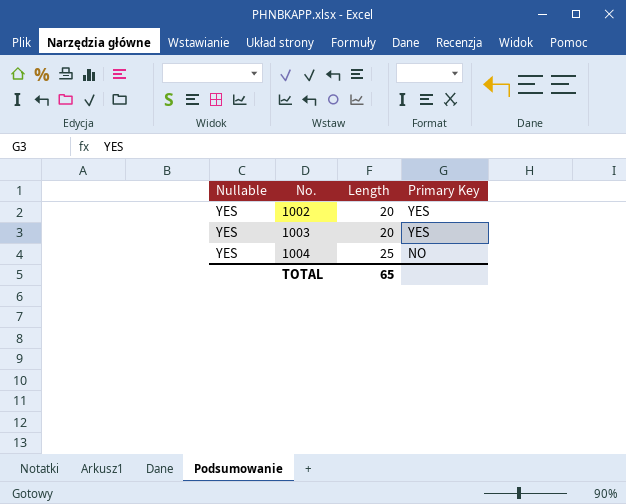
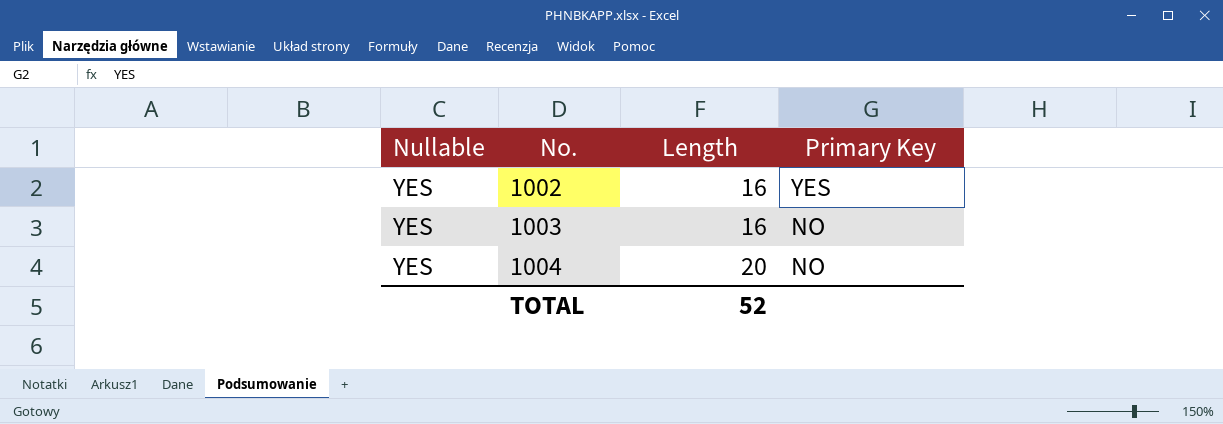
1002 | Length: 20 -> 16
1003 | Length: 20 -> 16
1003 | Primary Key: YES -> NO
1004 | Length: 25 -> 20
TOTAL | Length: 65 -> 52

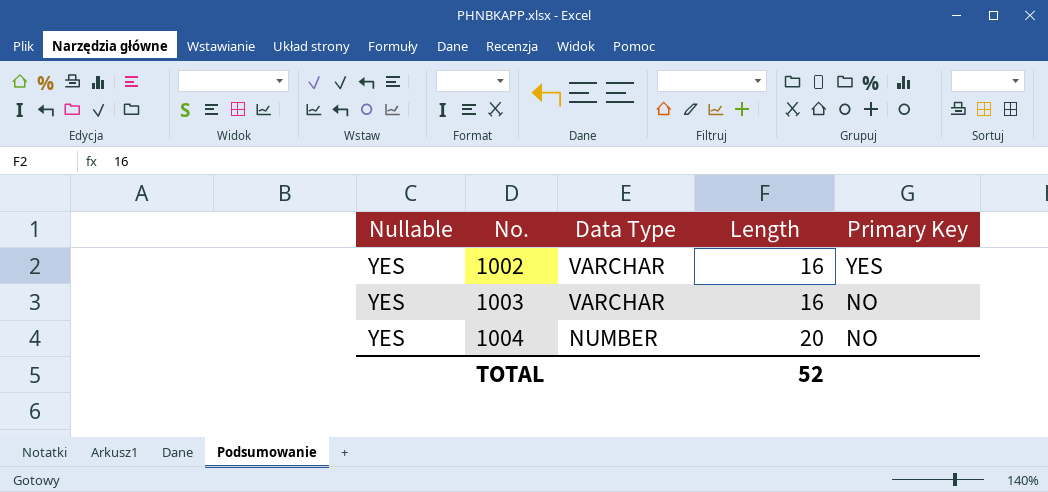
column Data Type | position: none -> 3

